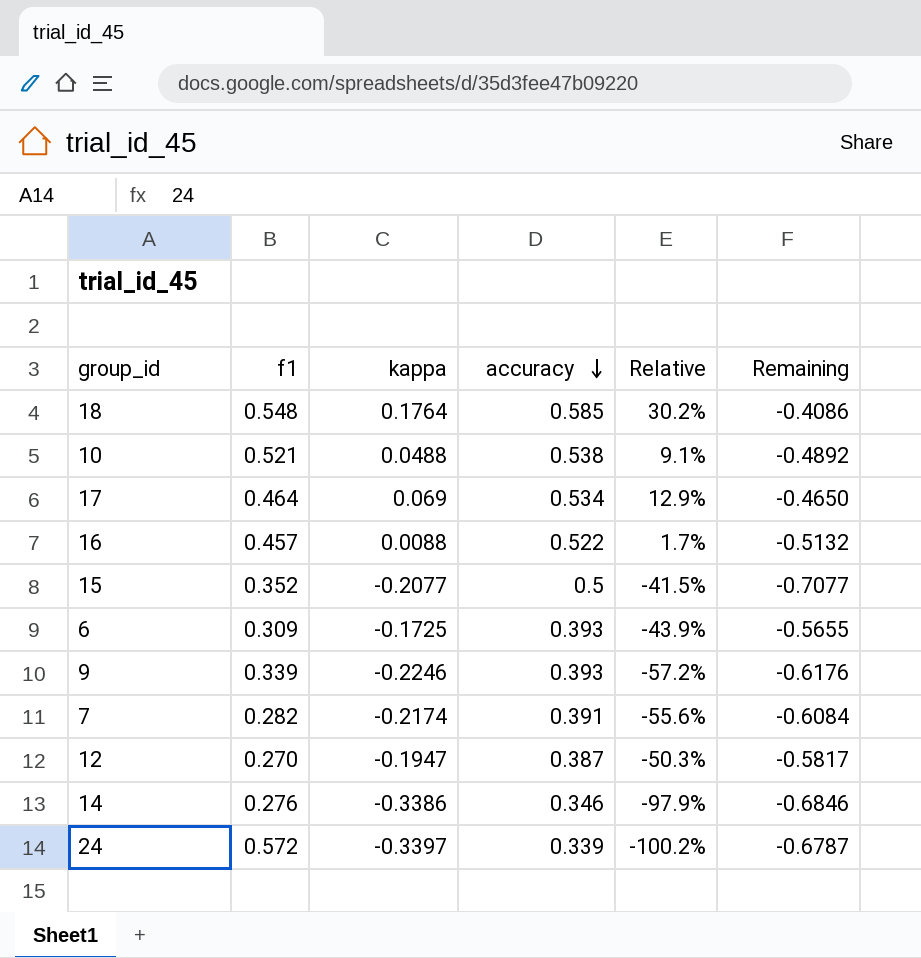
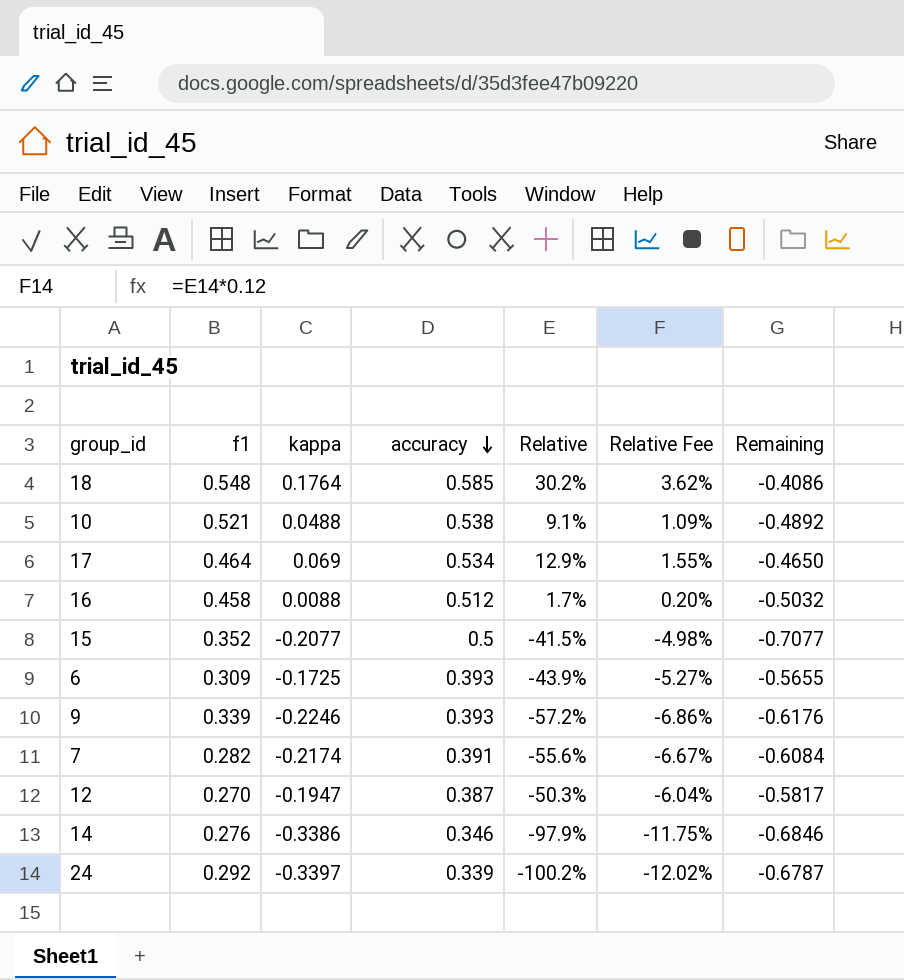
column Relative Fee | formula: none -> [Relative] * 0.12
16 | f1: 0.457 -> 0.458
16 | accuracy: 0.522 -> 0.512
16 | Remaining: -0.5132 -> -0.5032
24 | f1: 0.572 -> 0.292

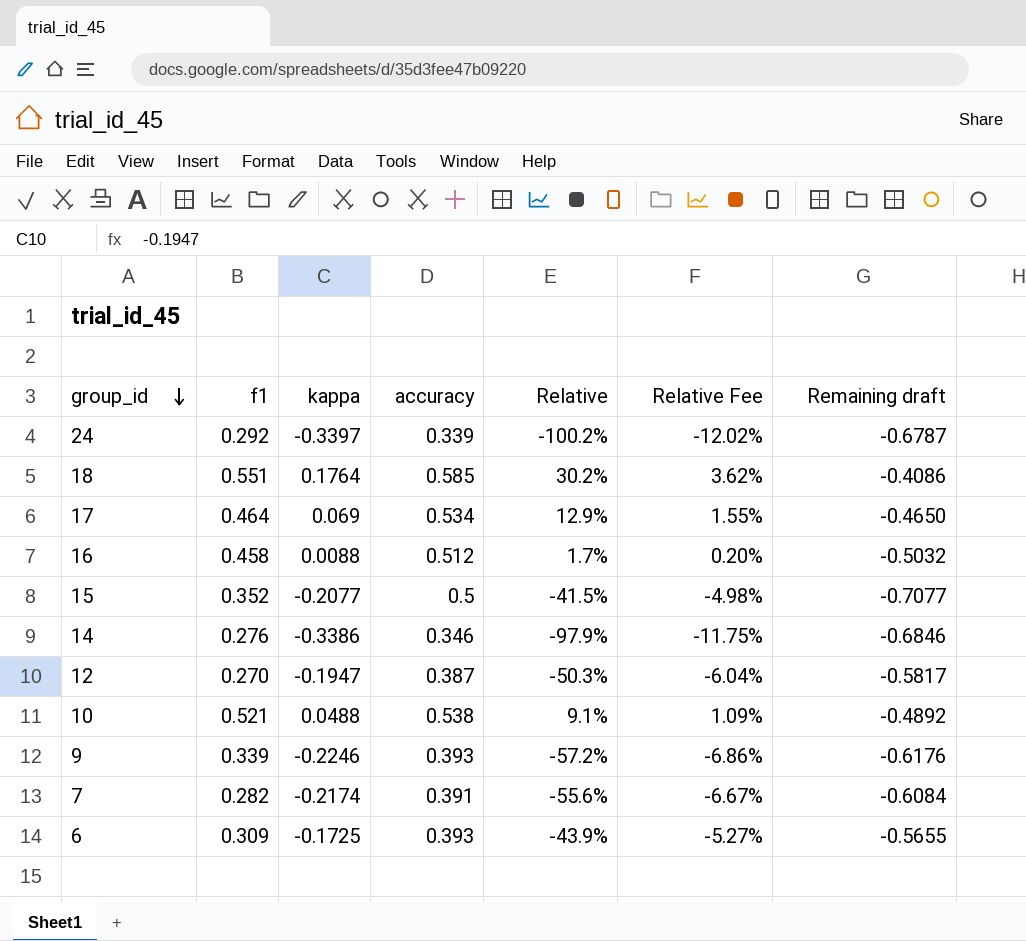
row order: accuracy descending -> group_id descending
column name: Remaining -> Remaining draft
18 | f1: 0.548 -> 0.551

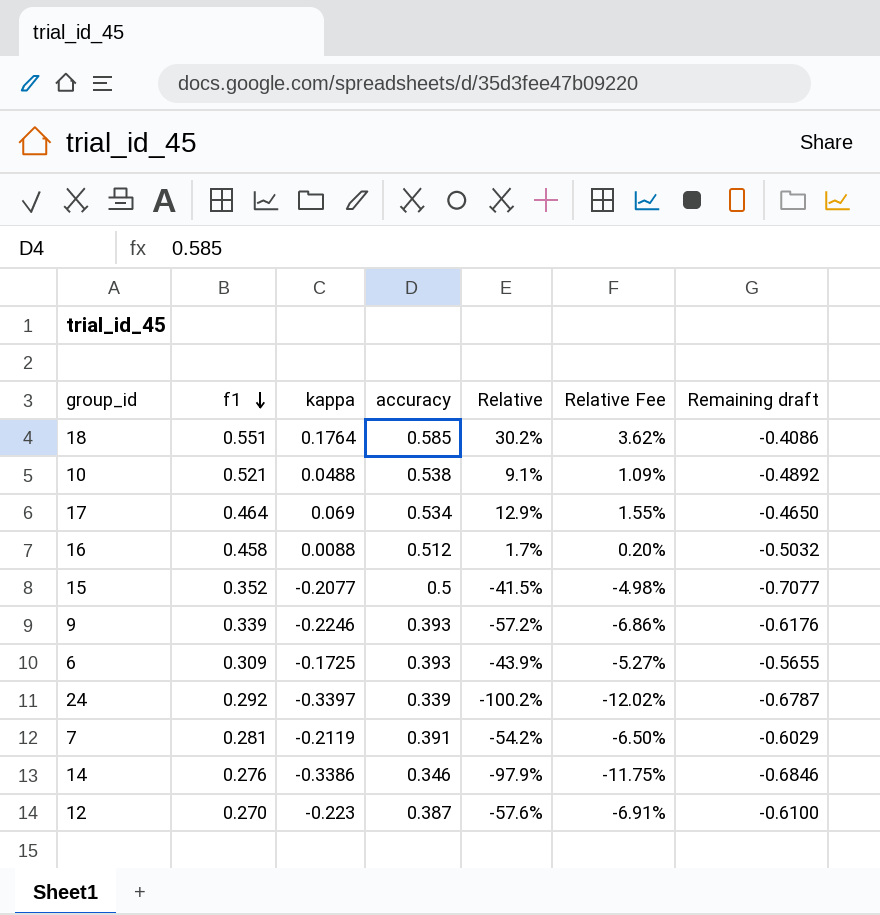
row order: group_id descending -> f1 descending
7 | f1: 0.282 -> 0.281
7 | kappa: -0.2174 -> -0.2119
7 | Relative: -55.6% -> -54.2%
7 | Relative Fee: -6.67% -> -6.50%
7 | Remaining draft: -0.6084 -> -0.6029
12 | kappa: -0.1947 -> -0.223
12 | Relative: -50.3% -> -57.6%
12 | Relative Fee: -6.04% -> -6.91%
12 | Remaining draft: -0.5817 -> -0.6100

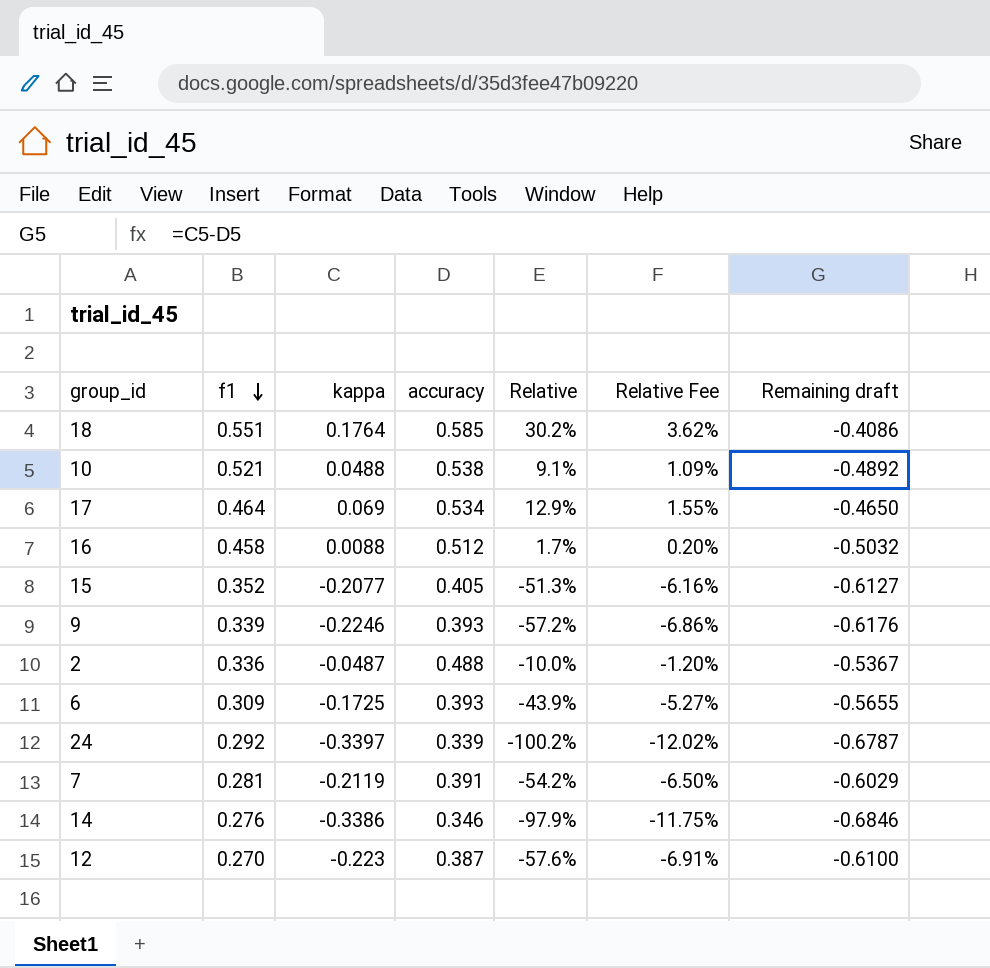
15 | accuracy: 0.5 -> 0.405
15 | Relative: -41.5% -> -51.3%
15 | Relative Fee: -4.98% -> -6.16%
15 | Remaining draft: -0.7077 -> -0.6127
row 2: none -> 0.336 | -0.0487 | 0.488 | -10.0% | -1.20% | -0.5367

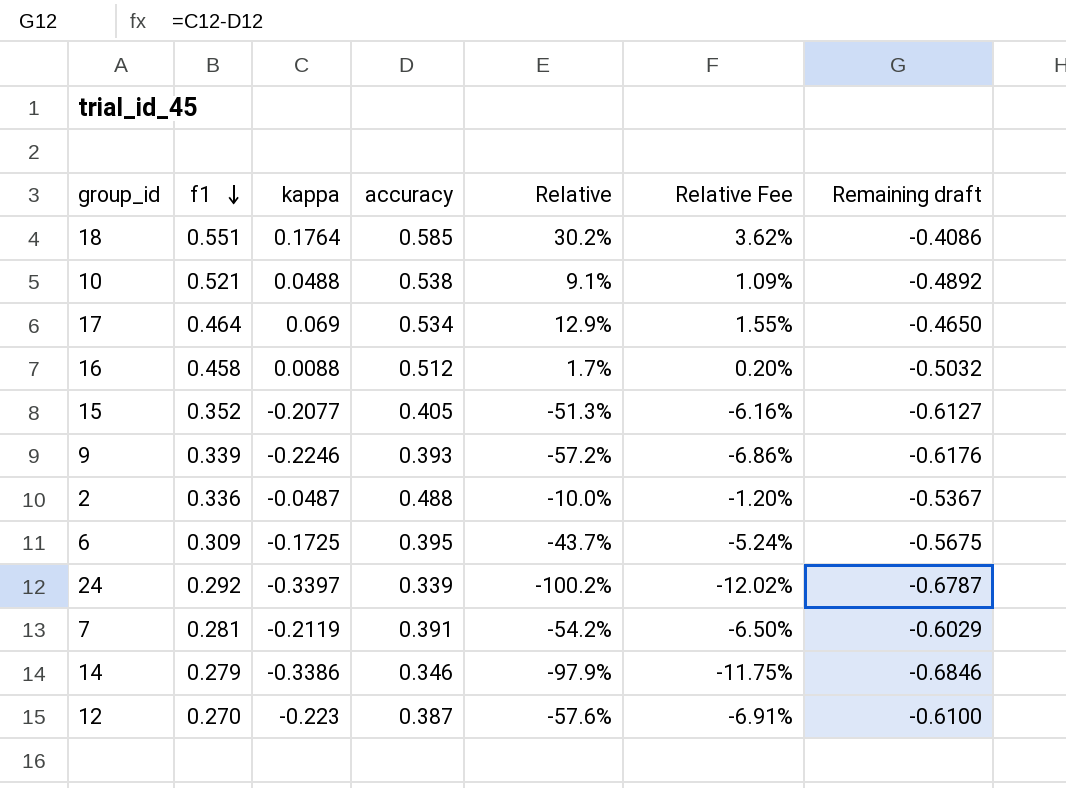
6 | accuracy: 0.393 -> 0.395
6 | Relative: -43.9% -> -43.7%
6 | Relative Fee: -5.27% -> -5.24%
6 | Remaining draft: -0.5655 -> -0.5675
14 | f1: 0.276 -> 0.279

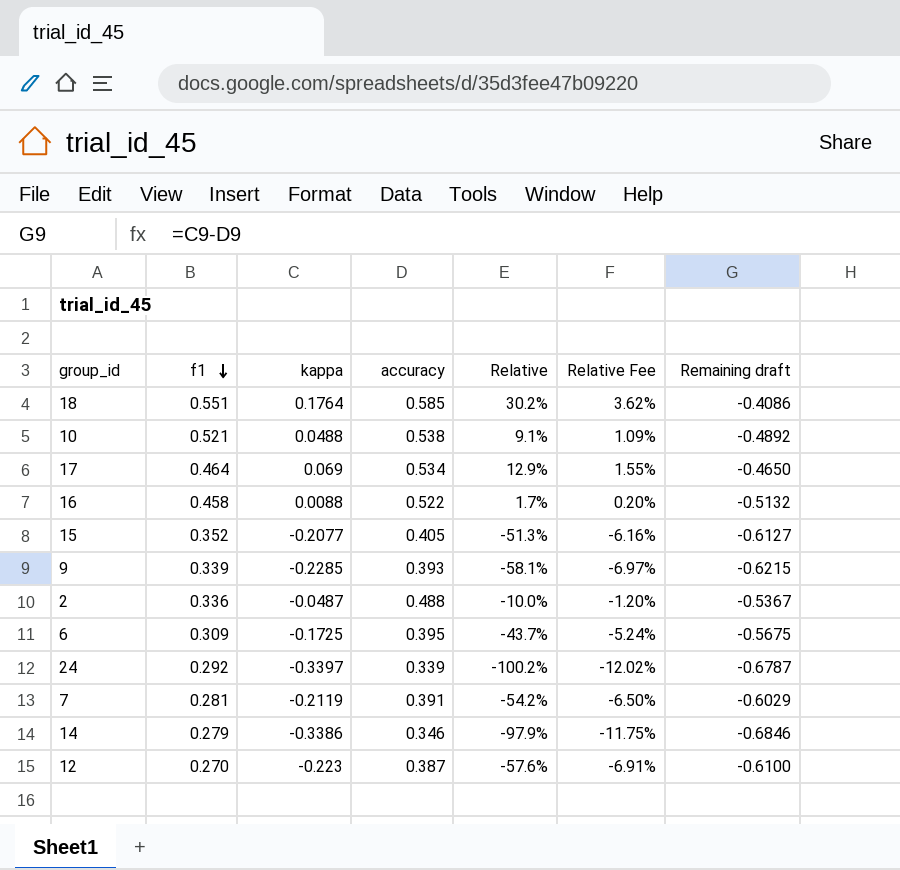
16 | accuracy: 0.512 -> 0.522
16 | Remaining draft: -0.5032 -> -0.5132
9 | kappa: -0.2246 -> -0.2285
9 | Relative: -57.2% -> -58.1%
9 | Relative Fee: -6.86% -> -6.97%
9 | Remaining draft: -0.6176 -> -0.6215

